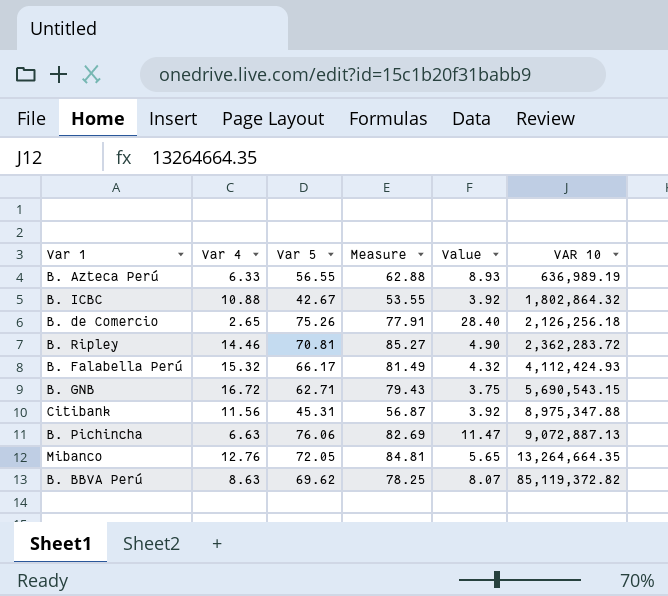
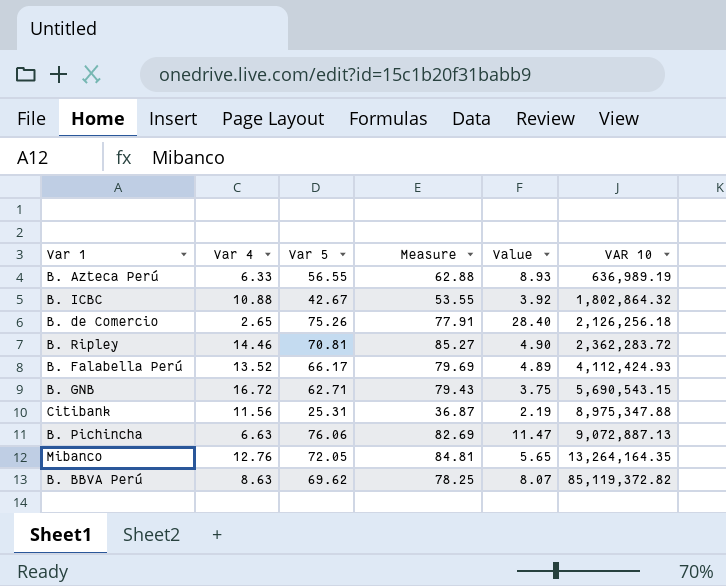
B. Falabella Perú | Var 4: 15.32 -> 13.52
B. Falabella Perú | Measure: 81.49 -> 79.69
B. Falabella Perú | Value: 4.32 -> 4.89
Citibank | Var 5: 45.31 -> 25.31
Citibank | Measure: 56.87 -> 36.87
Citibank | Value: 3.92 -> 2.19
Mibanco | VAR 10: 13,264,664.35 -> 13,264,164.35

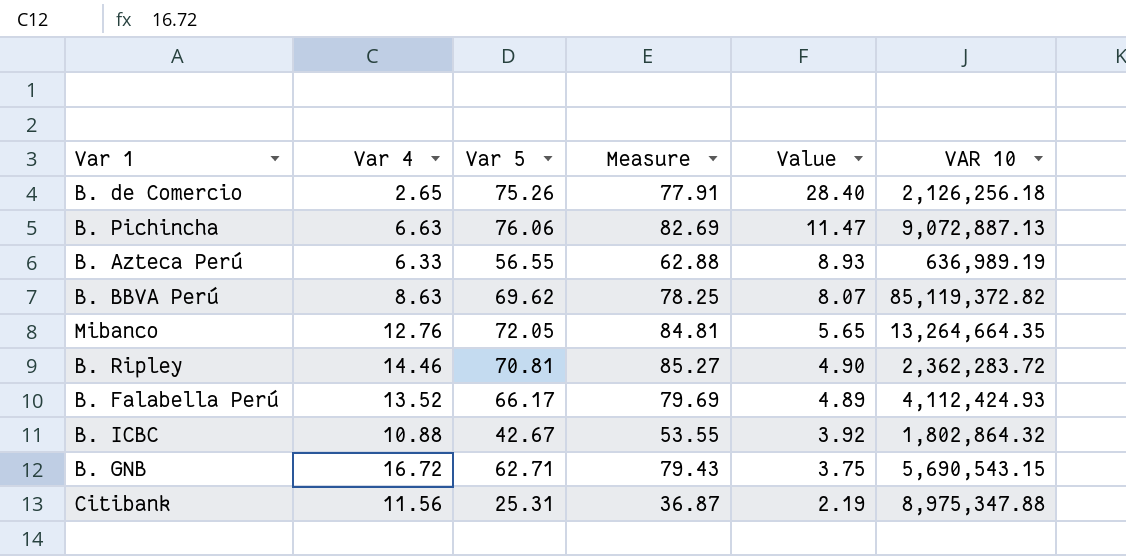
row order: VAR 10 ascending -> Value descending
Mibanco | VAR 10: 13,264,164.35 -> 13,264,664.35

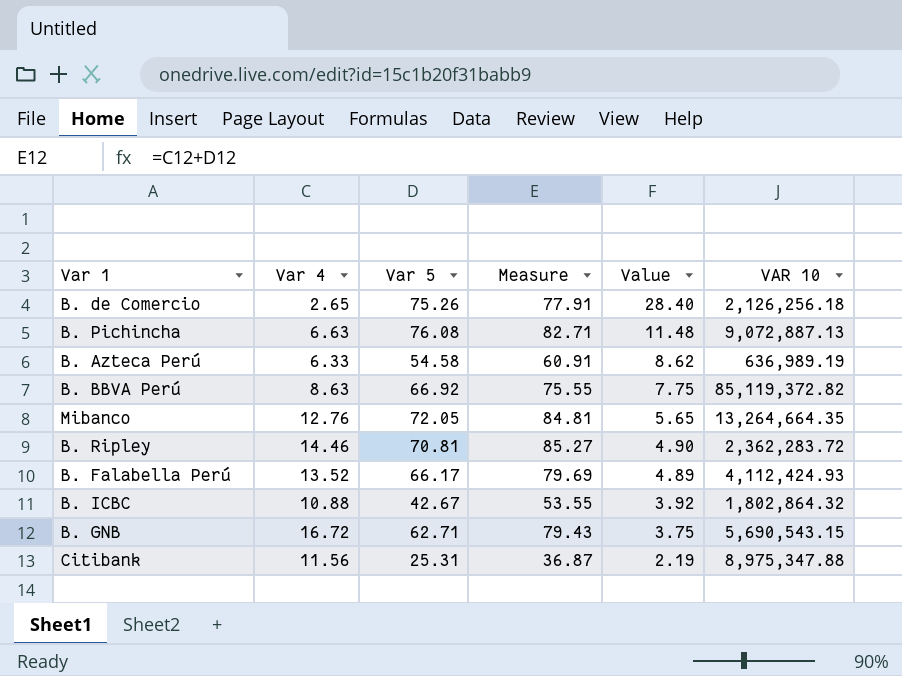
B. Pichincha | Var 5: 76.06 -> 76.08
B. Pichincha | Measure: 82.69 -> 82.71
B. Pichincha | Value: 11.47 -> 11.48
B. Azteca Perú | Var 5: 56.55 -> 54.58
B. Azteca Perú | Measure: 62.88 -> 60.91
B. Azteca Perú | Value: 8.93 -> 8.62
B. BBVA Perú | Var 5: 69.62 -> 66.92
B. BBVA Perú | Measure: 78.25 -> 75.55
B. BBVA Perú | Value: 8.07 -> 7.75

